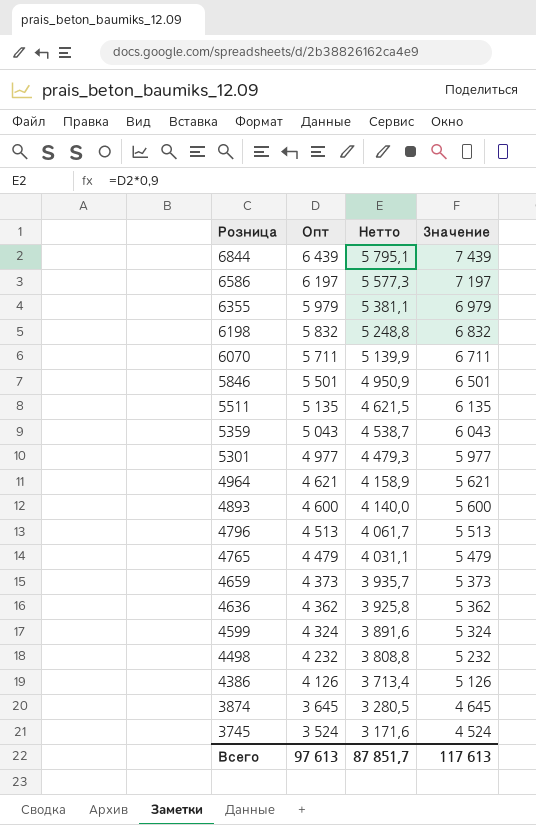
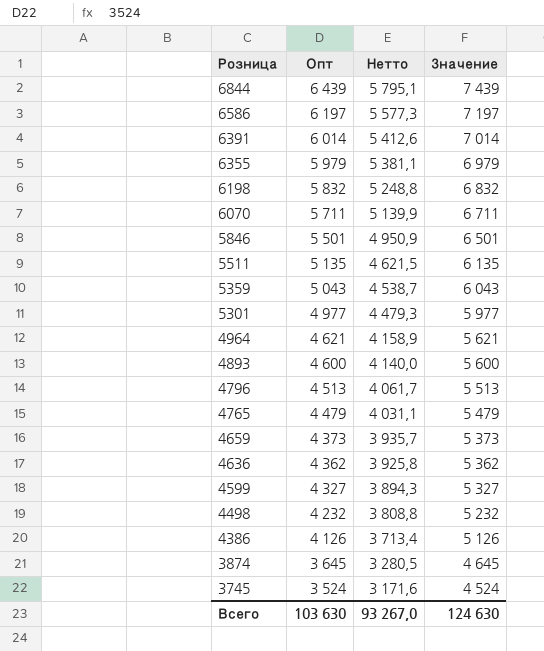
row 6391: none -> 6 014 | 5 412,6 | 7 014
4599 | Опт: 4 324 -> 4 327
4599 | Нетто: 3 891,6 -> 3 894,3
4599 | Значение: 5 324 -> 5 327
Всего | Опт: 97 613 -> 103 630
Всего | Нетто: 87 851,7 -> 93 267,0
Всего | Значение: 117 613 -> 124 630

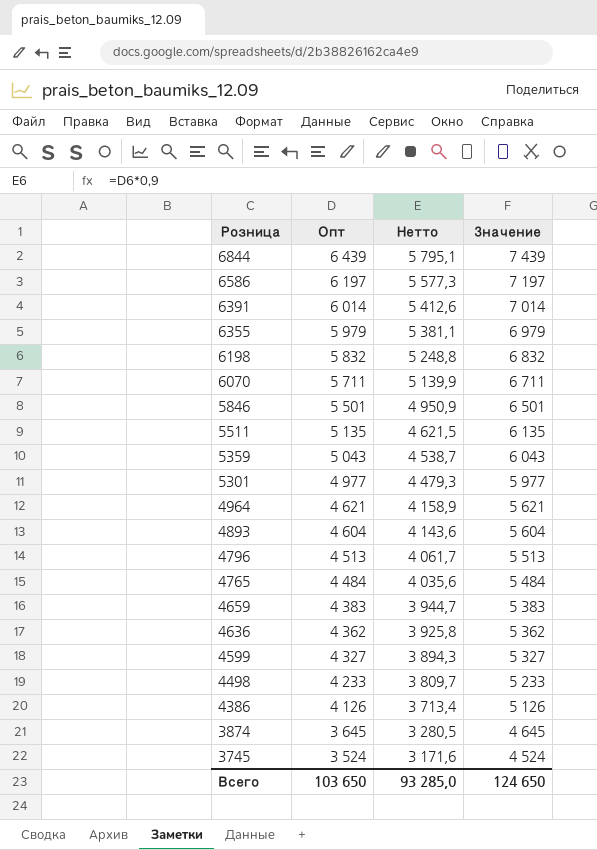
4893 | Опт: 4 600 -> 4 604
4893 | Нетто: 4 140,0 -> 4 143,6
4893 | Значение: 5 600 -> 5 604
4765 | Опт: 4 479 -> 4 484
4765 | Нетто: 4 031,1 -> 4 035,6
4765 | Значение: 5 479 -> 5 484
4659 | Опт: 4 373 -> 4 383
4659 | Нетто: 3 935,7 -> 3 944,7
4659 | Значение: 5 373 -> 5 383
4498 | Опт: 4 232 -> 4 233
4498 | Нетто: 3 808,8 -> 3 809,7
4498 | Значение: 5 232 -> 5 233
Всего | Опт: 103 630 -> 103 650
Всего | Нетто: 93 267,0 -> 93 285,0
Всего | Значение: 124 630 -> 124 650

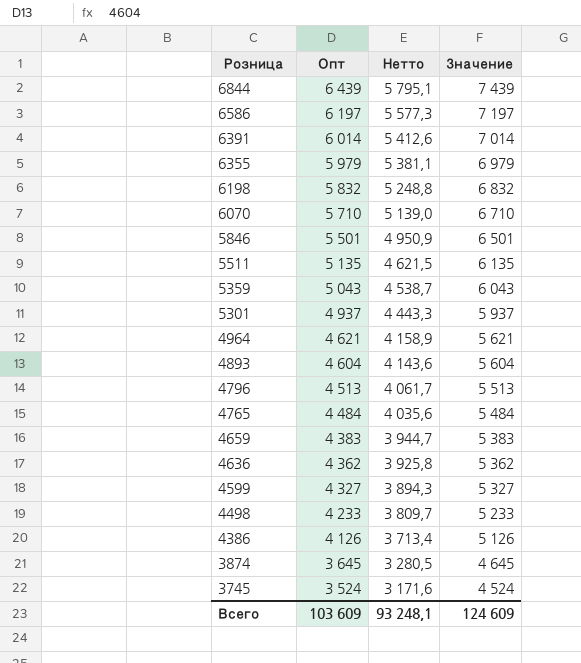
6070 | Опт: 5 711 -> 5 710
6070 | Нетто: 5 139,9 -> 5 139,0
6070 | Значение: 6 711 -> 6 710
5301 | Опт: 4 977 -> 4 937
5301 | Нетто: 4 479,3 -> 4 443,3
5301 | Значение: 5 977 -> 5 937
Всего | Опт: 103 650 -> 103 609
Всего | Нетто: 93 285,0 -> 93 248,1
Всего | Значение: 124 650 -> 124 609

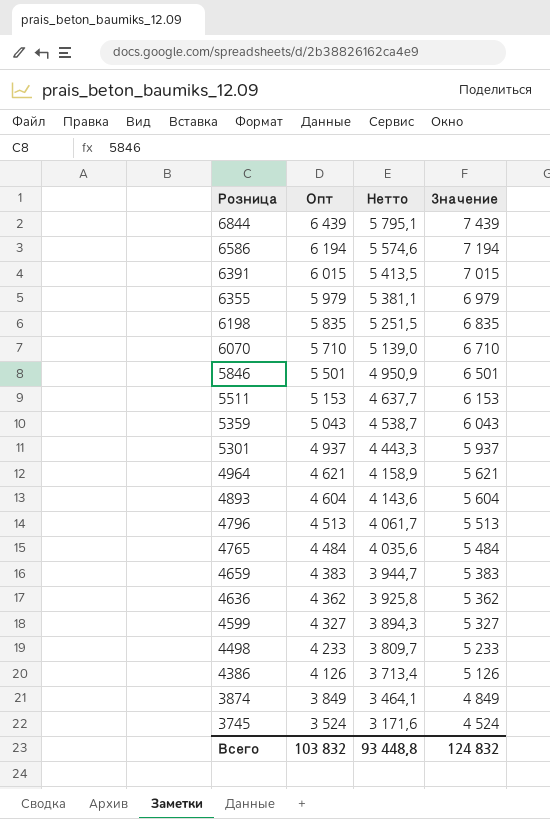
6586 | Опт: 6 197 -> 6 194
6586 | Нетто: 5 577,3 -> 5 574,6
6586 | Значение: 7 197 -> 7 194
6391 | Опт: 6 014 -> 6 015
6391 | Нетто: 5 412,6 -> 5 413,5
6391 | Значение: 7 014 -> 7 015
6198 | Опт: 5 832 -> 5 835
6198 | Нетто: 5 248,8 -> 5 251,5
6198 | Значение: 6 832 -> 6 835
5511 | Опт: 5 135 -> 5 153
5511 | Нетто: 4 621,5 -> 4 637,7
5511 | Значение: 6 135 -> 6 153
3874 | Опт: 3 645 -> 3 849
3874 | Нетто: 3 280,5 -> 3 464,1
3874 | Значение: 4 645 -> 4 849
Всего | Опт: 103 609 -> 103 832
Всего | Нетто: 93 248,1 -> 93 448,8
Всего | Значение: 124 609 -> 124 832

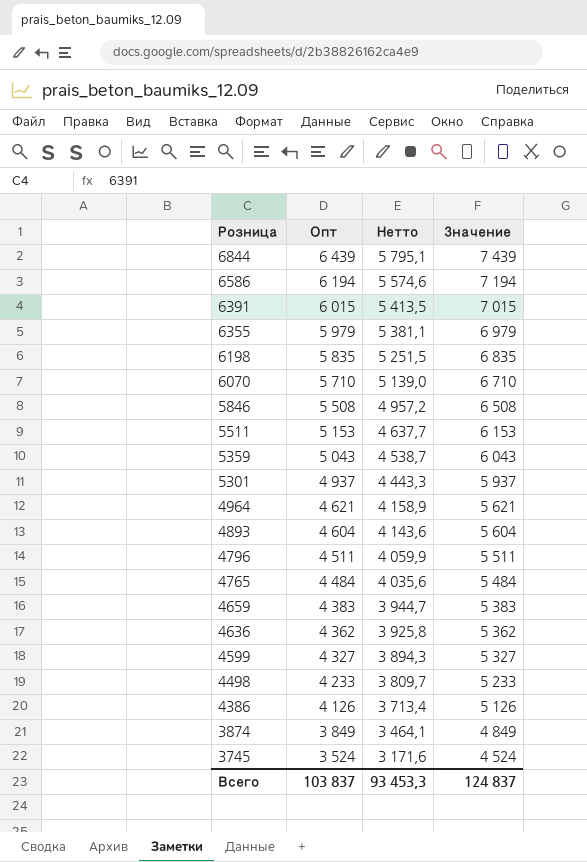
5846 | Опт: 5 501 -> 5 508
5846 | Нетто: 4 950,9 -> 4 957,2
5846 | Значение: 6 501 -> 6 508
4796 | Опт: 4 513 -> 4 511
4796 | Нетто: 4 061,7 -> 4 059,9
4796 | Значение: 5 513 -> 5 511
Всего | Опт: 103 832 -> 103 837
Всего | Нетто: 93 448,8 -> 93 453,3
Всего | Значение: 124 832 -> 124 837

